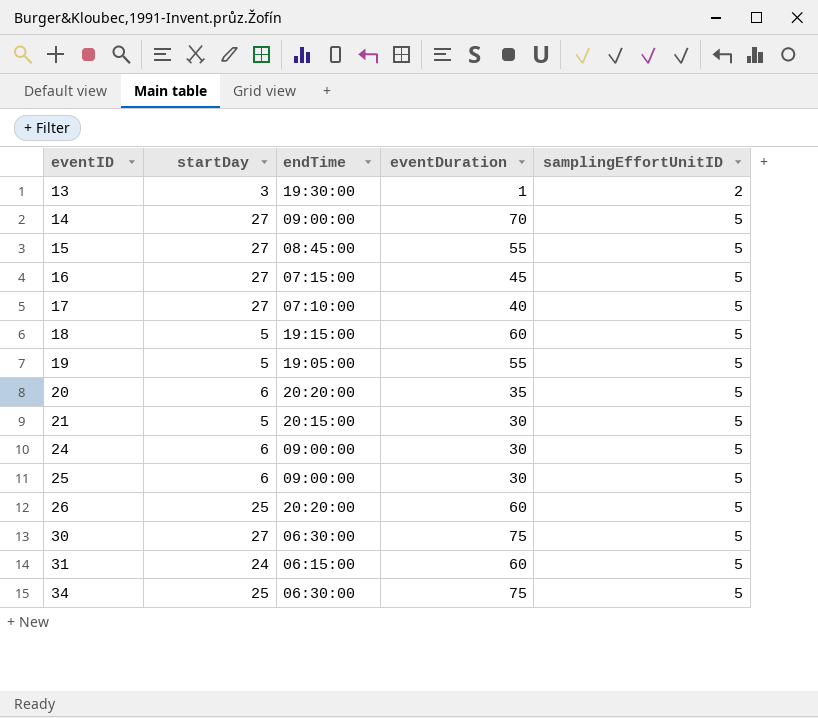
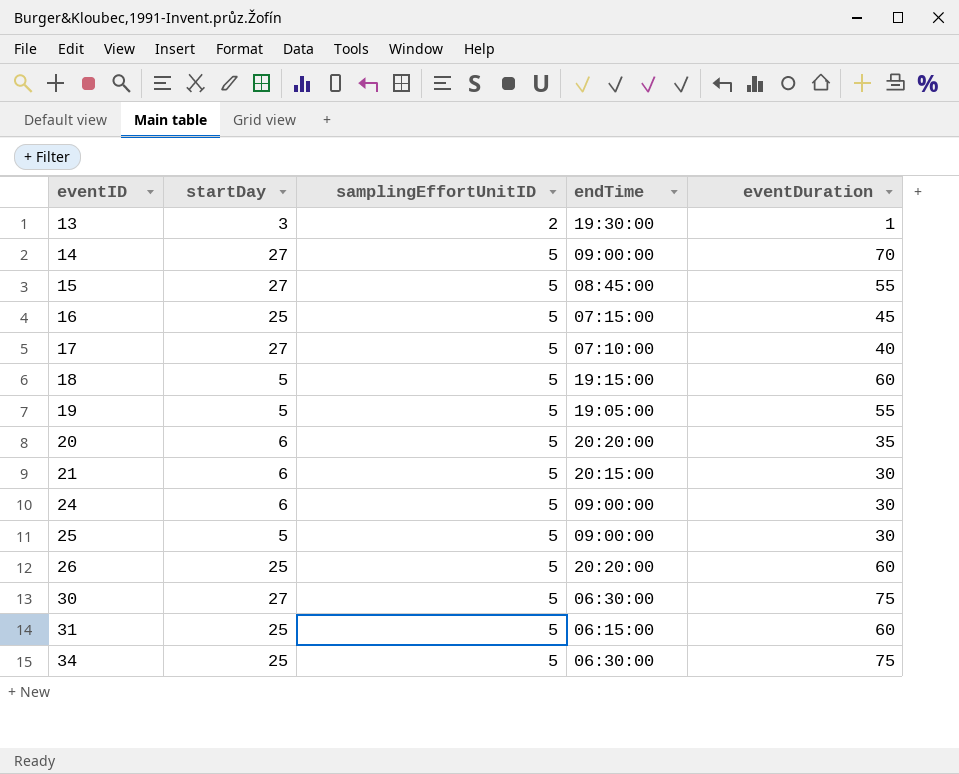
column samplingEffortUnitID | position: 5 -> 3
16 | startDay: 27 -> 25
21 | startDay: 5 -> 6
25 | startDay: 6 -> 5
31 | startDay: 24 -> 25

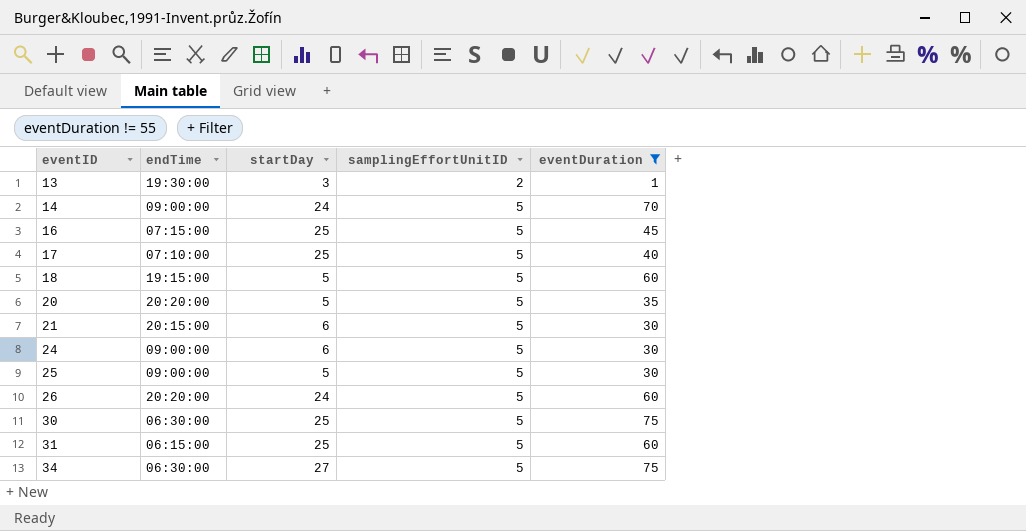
filter: none -> eventDuration != 55
column endTime | position: 4 -> 2
14 | startDay: 27 -> 24
17 | startDay: 27 -> 25
20 | startDay: 6 -> 5
26 | startDay: 25 -> 24
30 | startDay: 27 -> 25
34 | startDay: 25 -> 27

